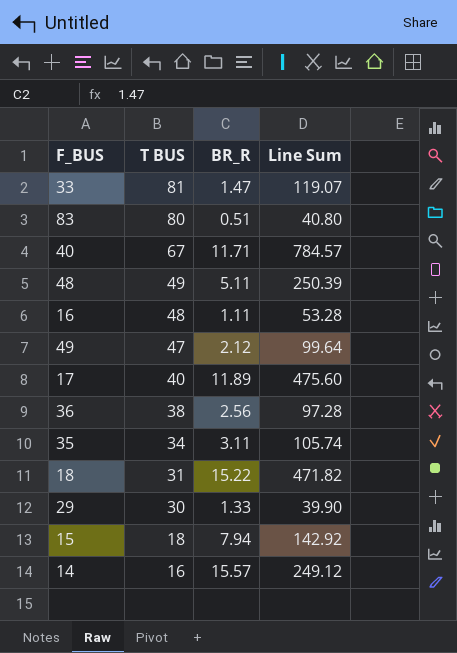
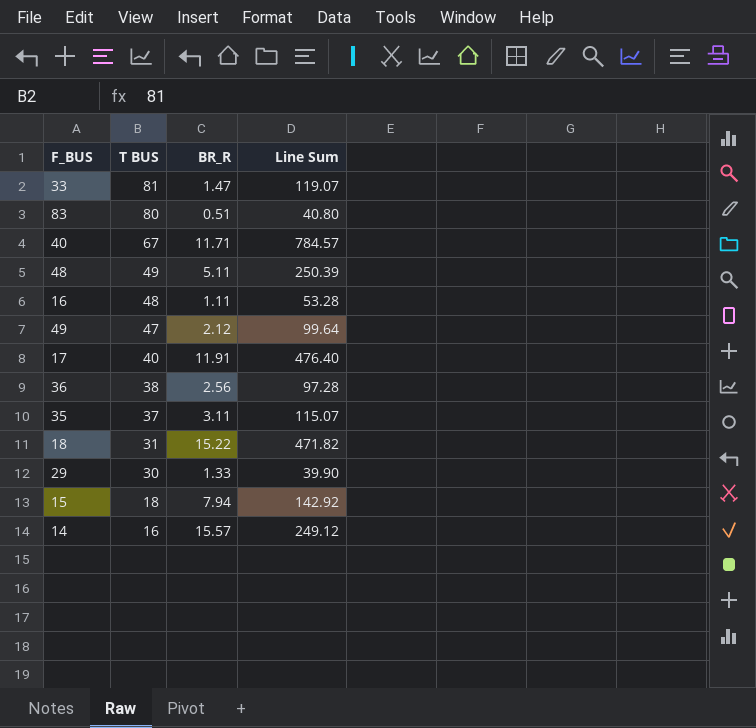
17 | BR_R: 11.89 -> 11.91
17 | Line Sum: 475.60 -> 476.40
35 | T BUS: 34 -> 37
35 | Line Sum: 105.74 -> 115.07

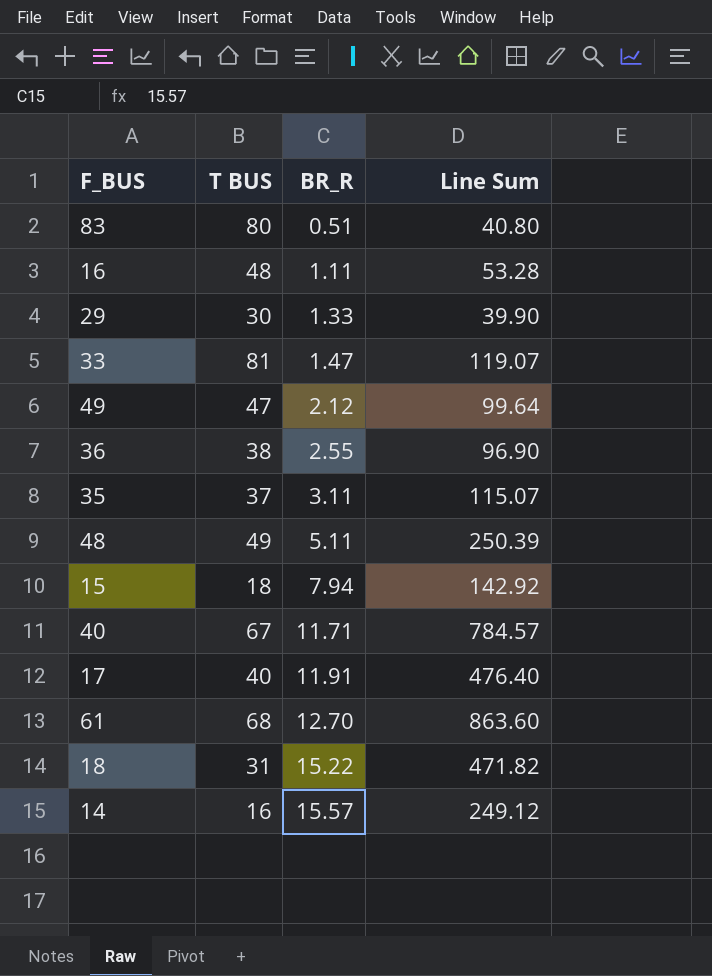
row order: T BUS descending -> BR_R ascending
36 | BR_R: 2.56 -> 2.55
36 | Line Sum: 97.28 -> 96.90
row 61: none -> 68 | 12.70 | 863.60

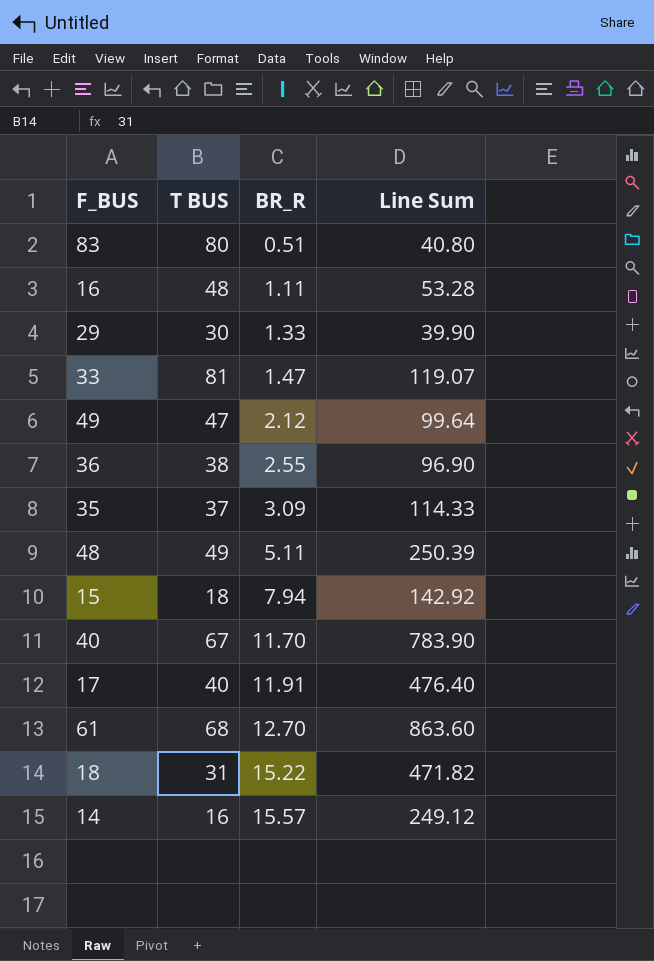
35 | BR_R: 3.11 -> 3.09
35 | Line Sum: 115.07 -> 114.33
40 | BR_R: 11.71 -> 11.70
40 | Line Sum: 784.57 -> 783.90

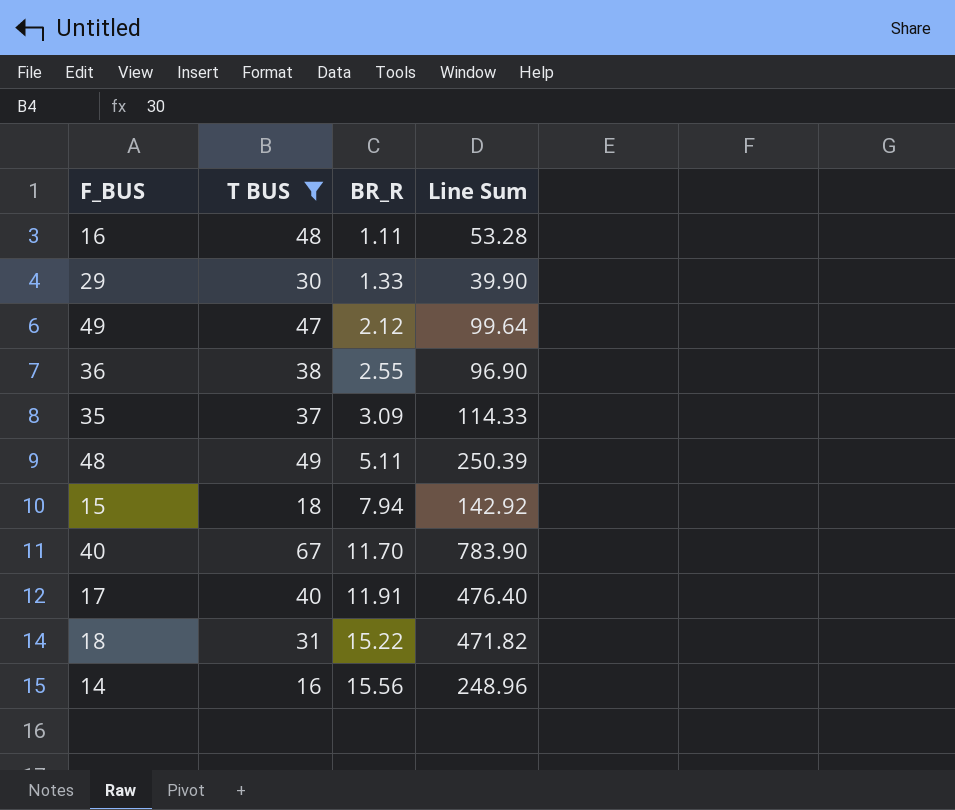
filter: none -> T BUS <= 67
14 | BR_R: 15.57 -> 15.56
14 | Line Sum: 249.12 -> 248.96

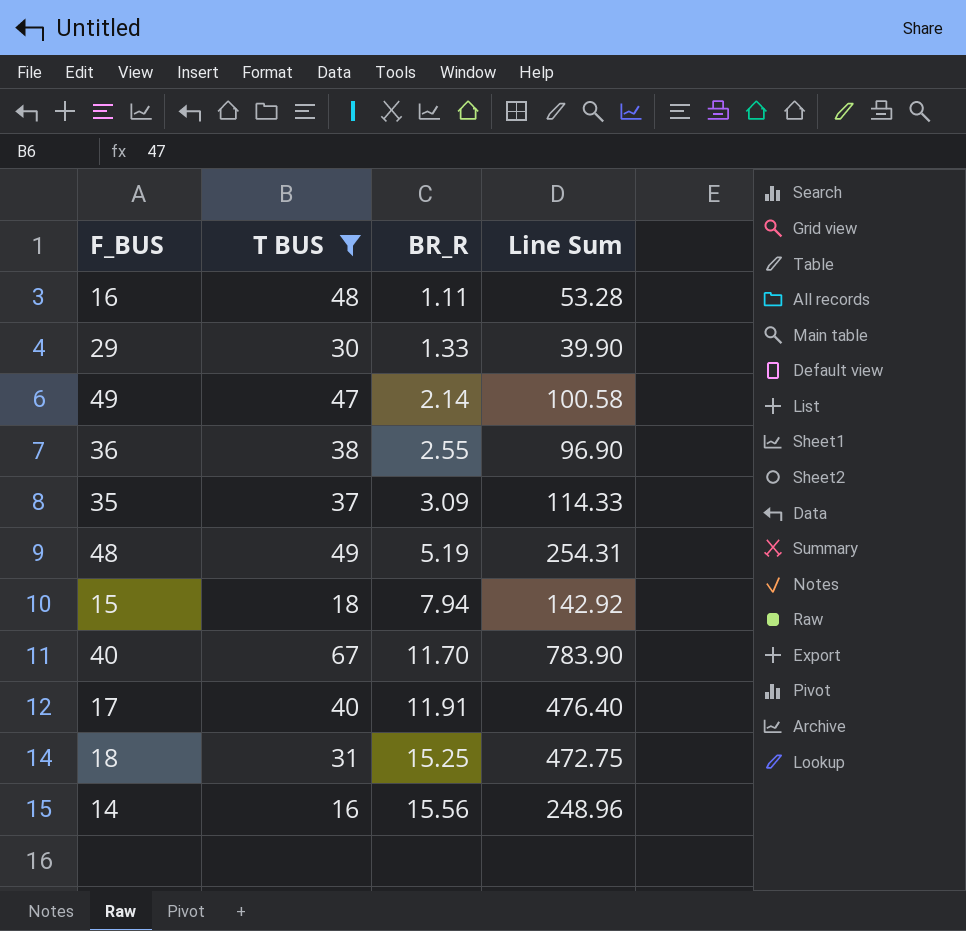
49 | BR_R: 2.12 -> 2.14
49 | Line Sum: 99.64 -> 100.58
48 | BR_R: 5.11 -> 5.19
48 | Line Sum: 250.39 -> 254.31
18 | BR_R: 15.22 -> 15.25
18 | Line Sum: 471.82 -> 472.75

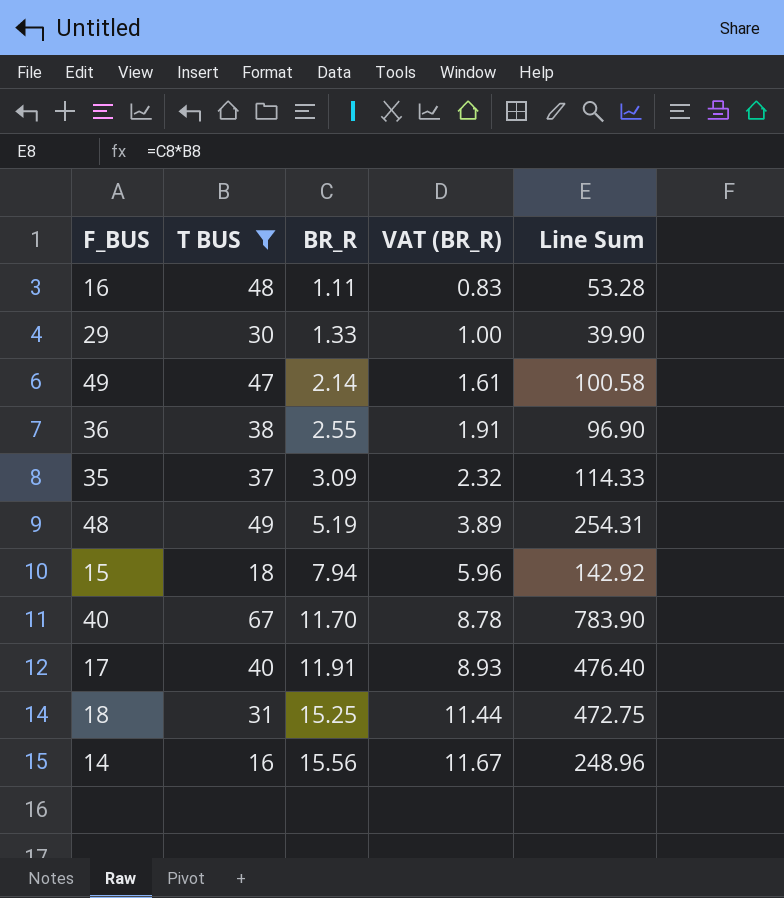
column VAT (BR_R) | formula: none -> [BR_R] * 0.75

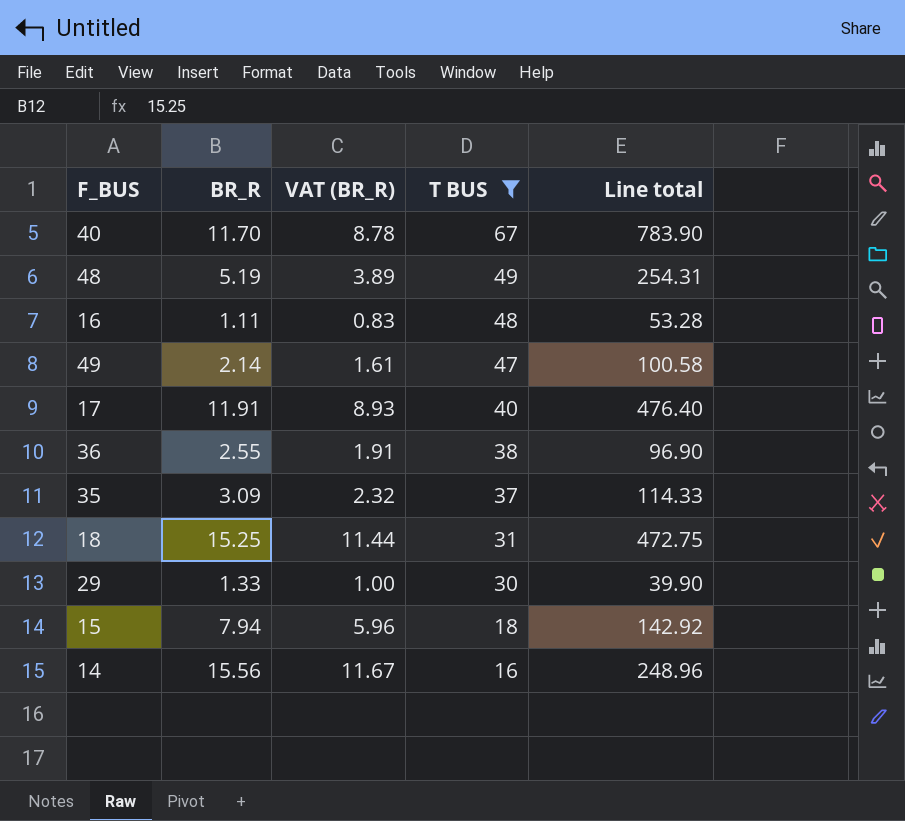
row order: BR_R ascending -> T BUS descending
column T BUS | position: 2 -> 4
column name: Line Sum -> Line total

